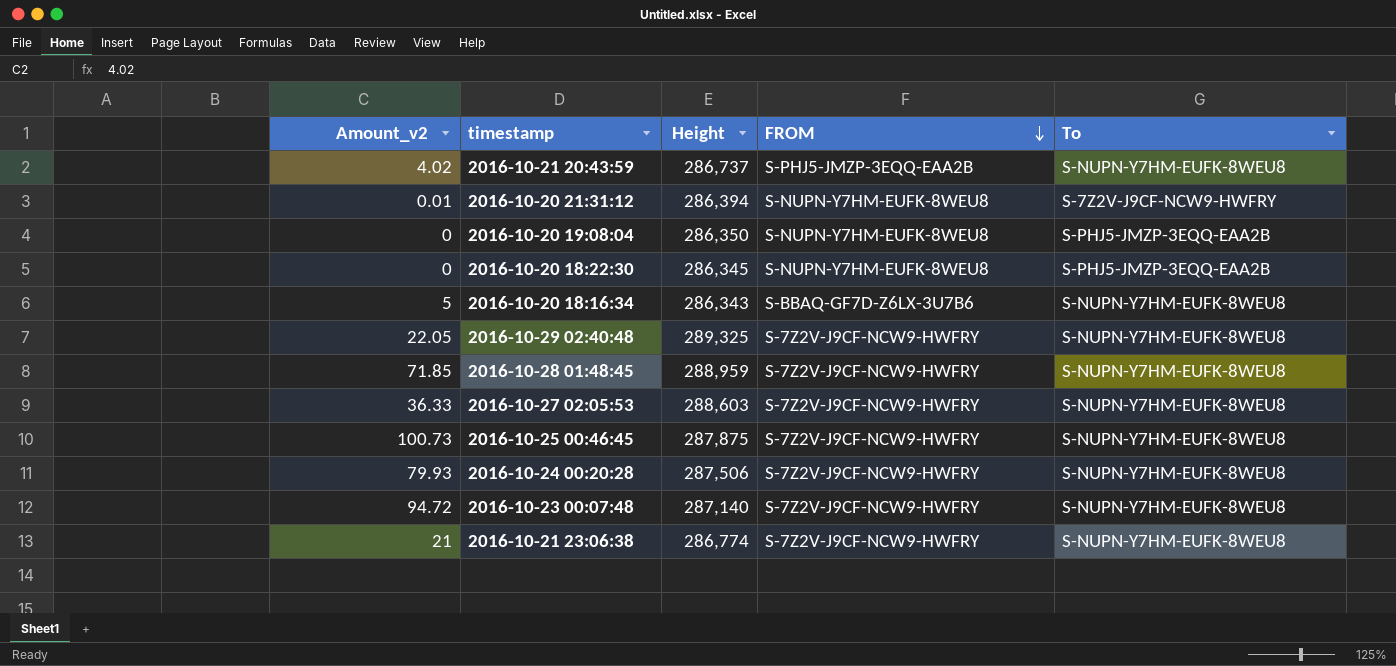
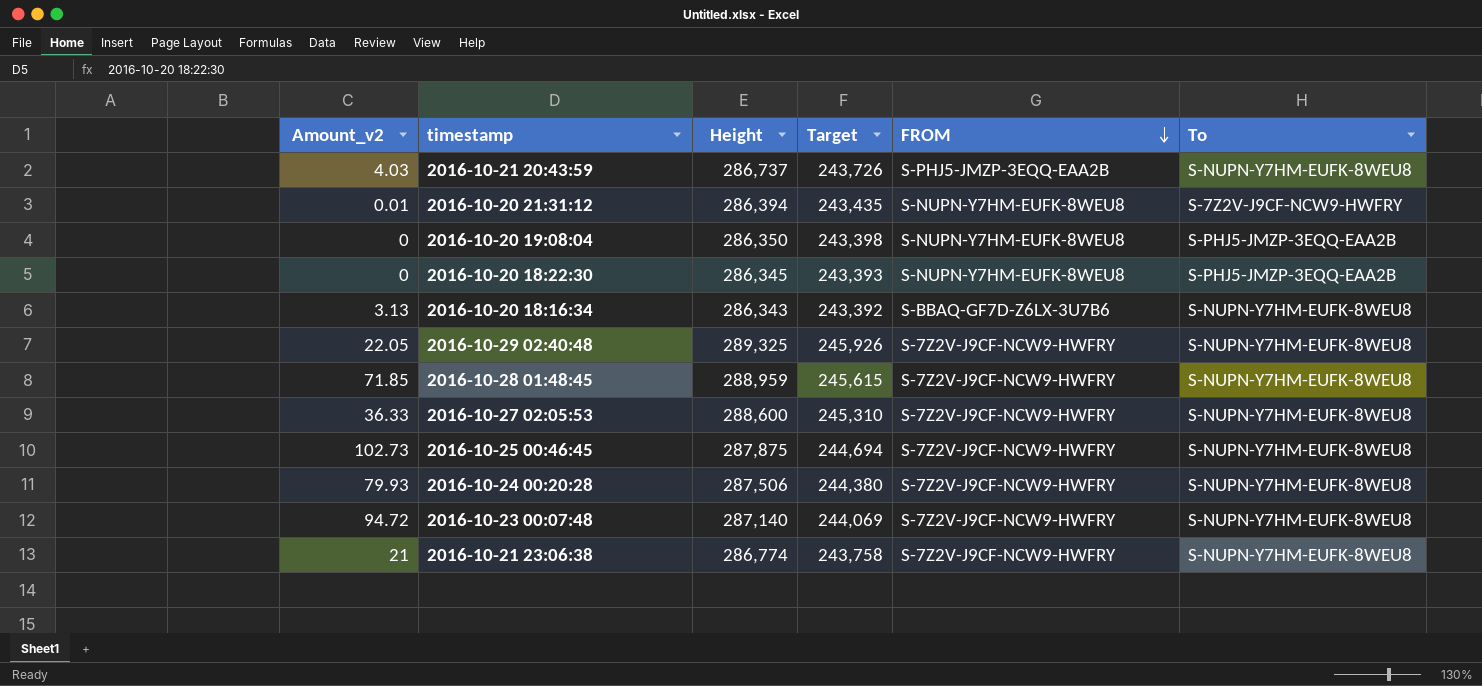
column Target | formula: none -> [Height] * 0.85
2016-10-21 20:43:59 | Amount_v2: 4.02 -> 4.03
2016-10-20 18:16:34 | Amount_v2: 5 -> 3.13
2016-10-27 02:05:53 | Height: 288,603 -> 288,600
2016-10-25 00:46:45 | Amount_v2: 100.73 -> 102.73

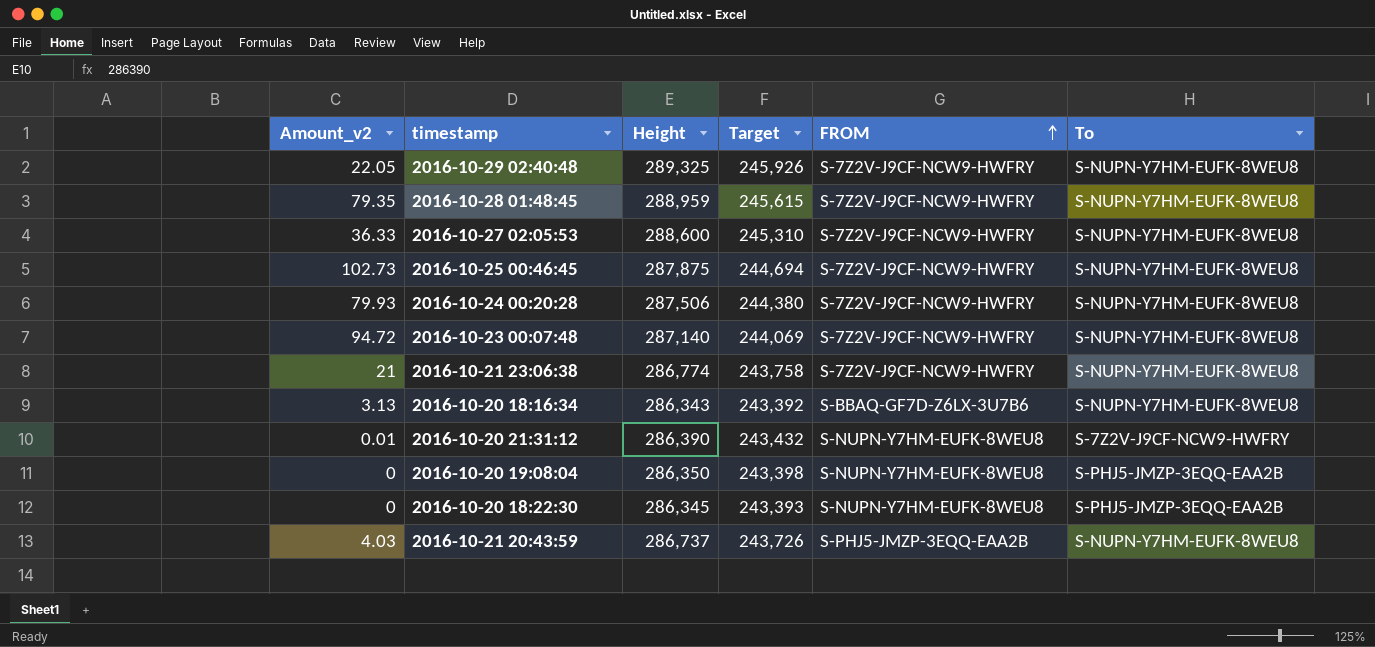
row order: FROM descending -> FROM ascending
2016-10-28 01:48:45 | Amount_v2: 71.85 -> 79.35
2016-10-20 21:31:12 | Height: 286,394 -> 286,390
2016-10-20 21:31:12 | Target: 243,435 -> 243,432

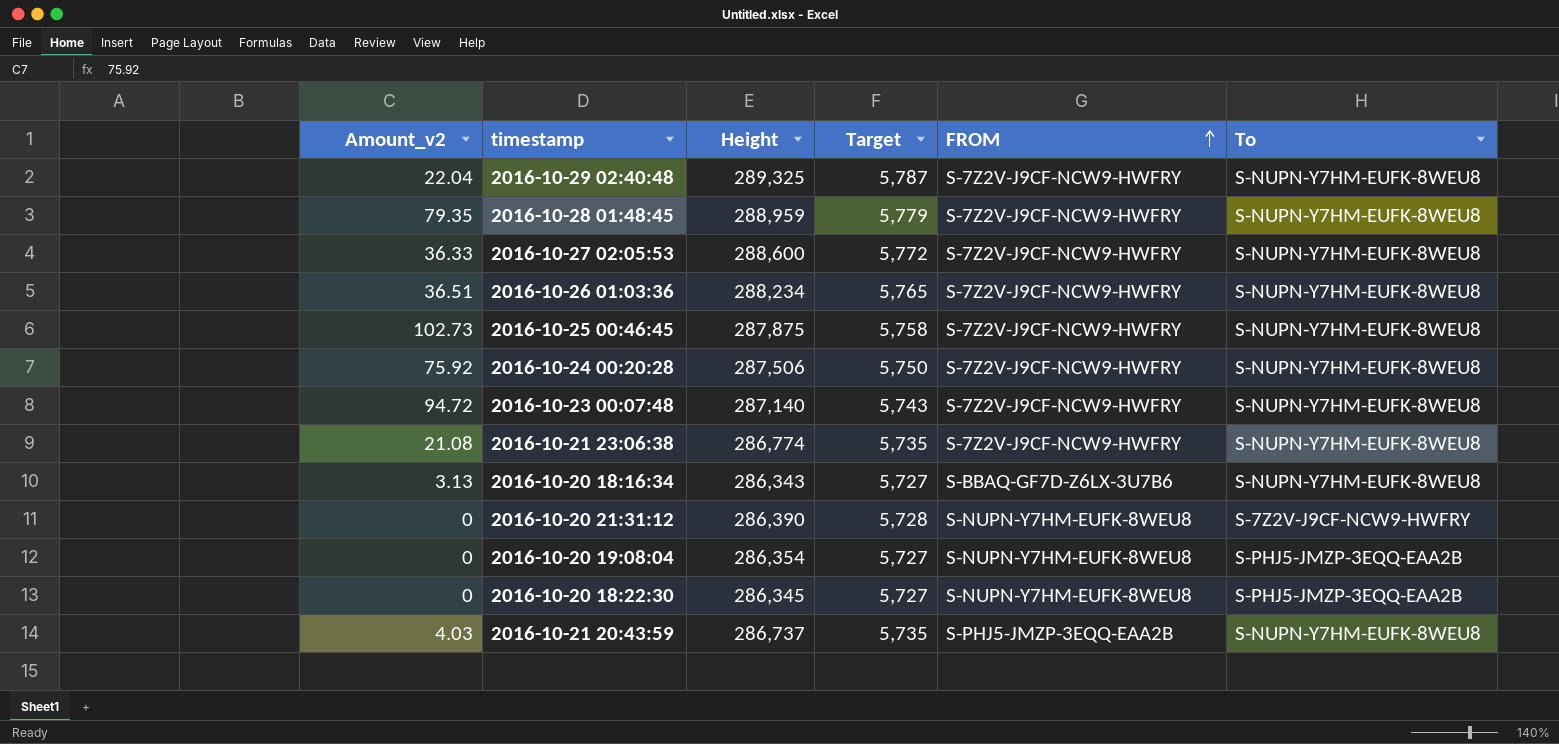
column Target | formula: [Height] * 0.85 -> [Height] * 0.02
2016-10-29 02:40:48 | Amount_v2: 22.05 -> 22.04
row 2016-10-26 01:03:36: none -> 36.51 | 288,234 | 5,765 | S-7Z2V-J9CF-NCW9-HWFRY | S-NUPN-Y7HM-EUFK-8WEU8
2016-10-24 00:20:28 | Amount_v2: 79.93 -> 75.92
2016-10-21 23:06:38 | Amount_v2: 21 -> 21.08
2016-10-20 21:31:12 | Amount_v2: 0.01 -> 0
2016-10-20 19:08:04 | Height: 286,350 -> 286,354

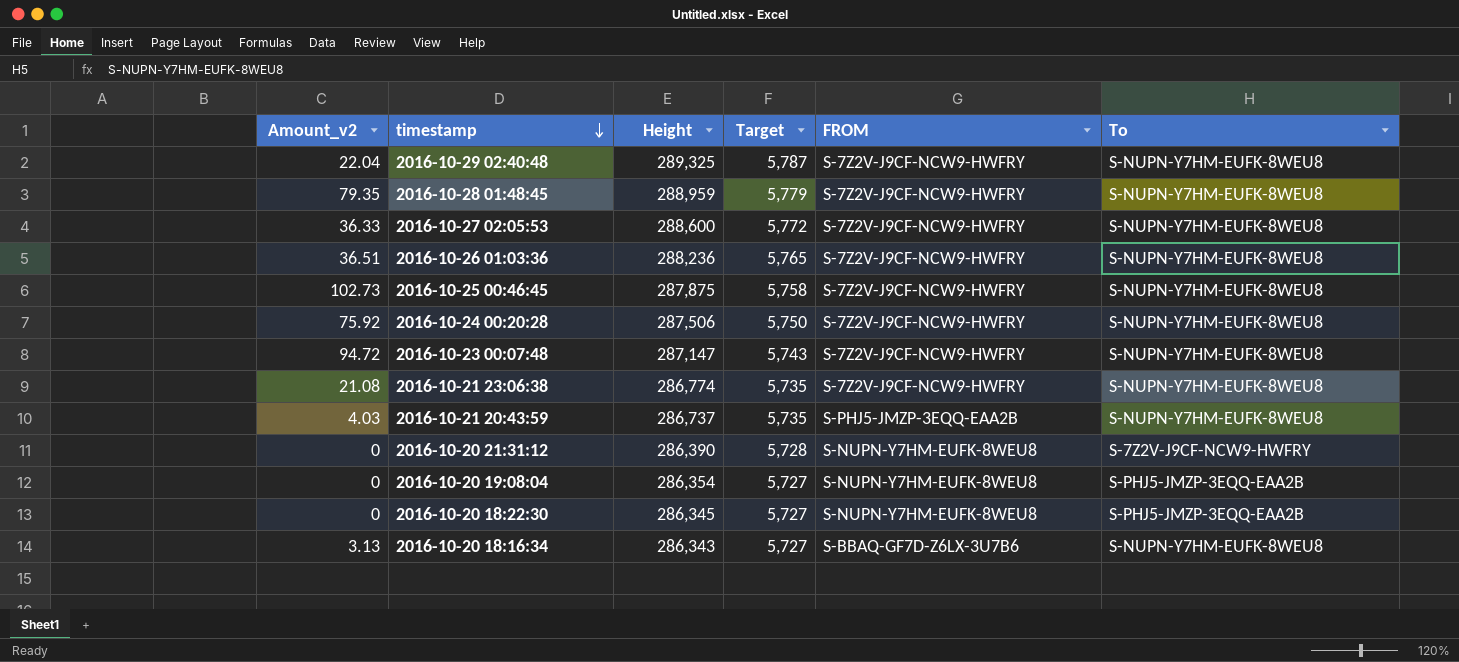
row order: FROM ascending -> timestamp descending
2016-10-26 01:03:36 | Height: 288,234 -> 288,236
2016-10-23 00:07:48 | Height: 287,140 -> 287,147

